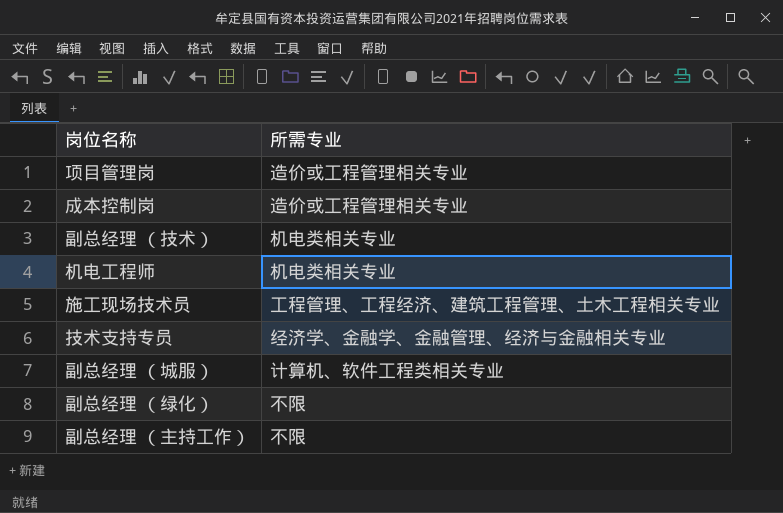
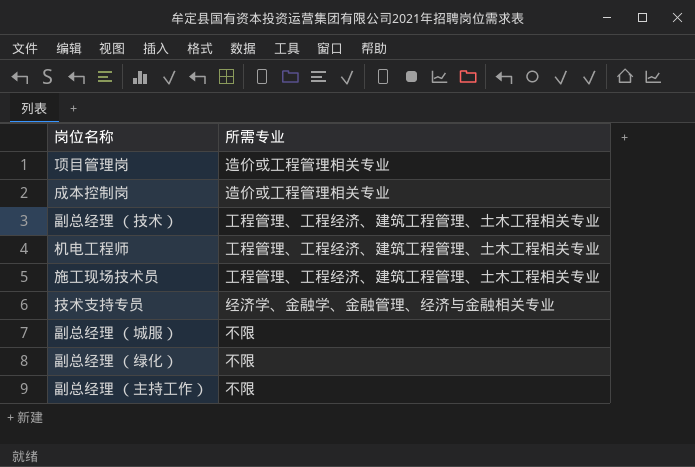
副总经理 （技术） | 所需专业: 机电类相关专业 -> 工程管理、工程经济、建筑工程管理、土木工程相关专业
机电工程师 | 所需专业: 机电类相关专业 -> 工程管理、工程经济、建筑工程管理、土木工程相关专业
副总经理 （城服） | 所需专业: 计算机、软件工程类相关专业 -> 不限

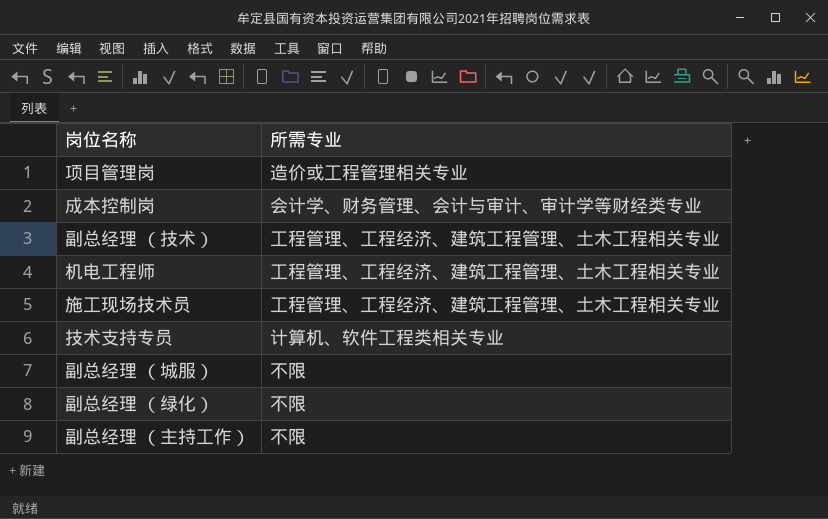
成本控制岗 | 所需专业: 造价或工程管理相关专业 -> 会计学、财务管理、会计与审计、审计学等财经类专业
技术支持专员 | 所需专业: 经济学、金融学、金融管理、经济与金融相关专业 -> 计算机、软件工程类相关专业

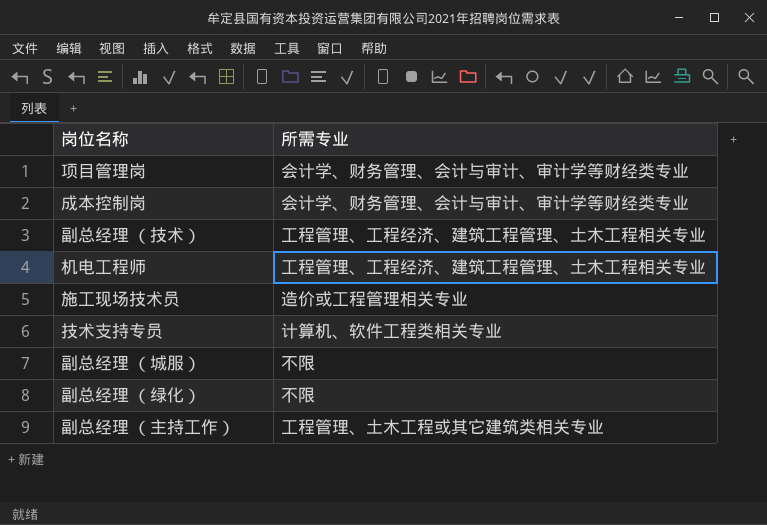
项目管理岗 | 所需专业: 造价或工程管理相关专业 -> 会计学、财务管理、会计与审计、审计学等财经类专业
施工现场技术员 | 所需专业: 工程管理、工程经济、建筑工程管理、土木工程相关专业 -> 造价或工程管理相关专业
副总经理 （主持工作） | 所需专业: 不限 -> 工程管理、土木工程或其它建筑类相关专业

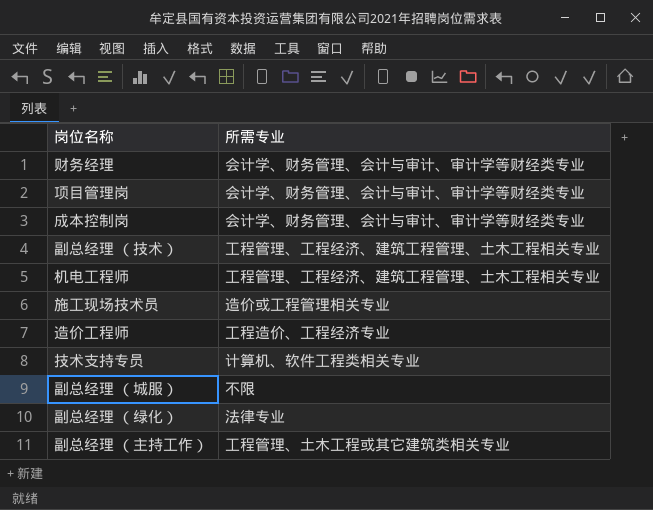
row 财务经理: none -> 会计学、财务管理、会计与审计、审计学等财经类专业
row 造价工程师: none -> 工程造价、工程经济专业
副总经理 （绿化） | 所需专业: 不限 -> 法律专业

